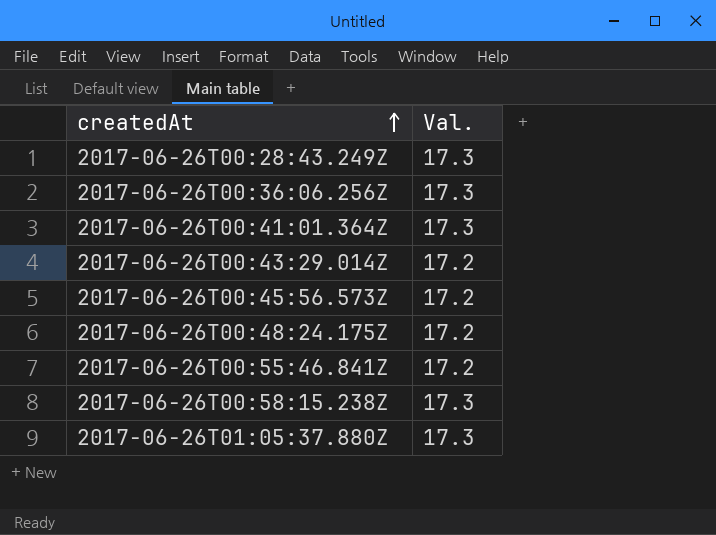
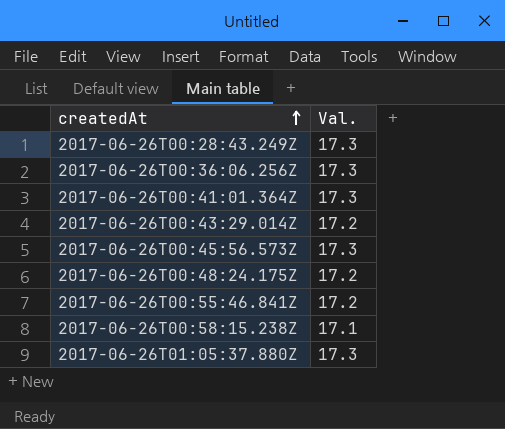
2017-06-26T00:45:56.573Z | Val.: 17.2 -> 17.3
2017-06-26T00:58:15.238Z | Val.: 17.3 -> 17.1

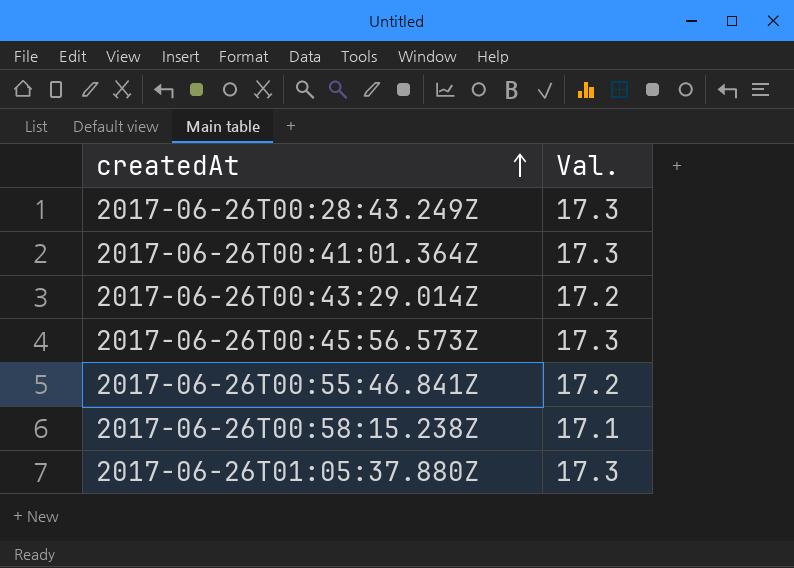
row 2017-06-26T00:36:06.256Z: 17.3 -> none
row 2017-06-26T00:48:24.175Z: 17.2 -> none

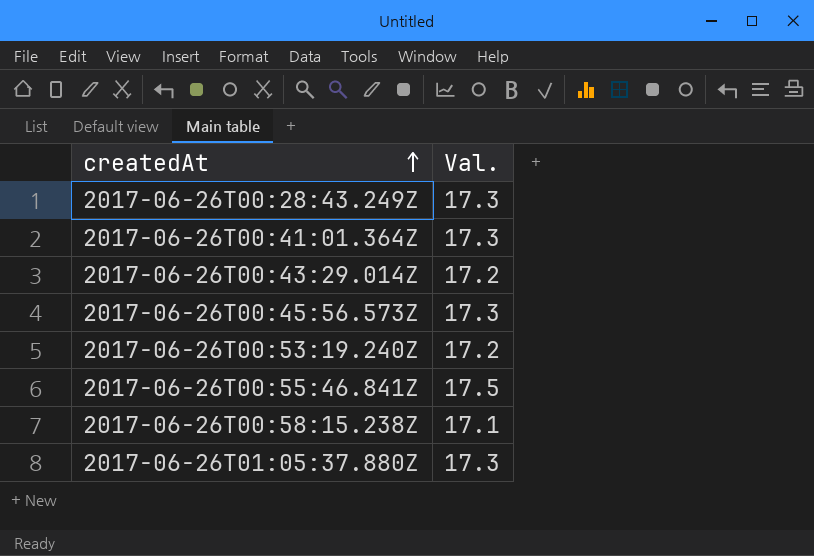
row 2017-06-26T00:53:19.240Z: none -> 17.2
2017-06-26T00:55:46.841Z | Val.: 17.2 -> 17.5

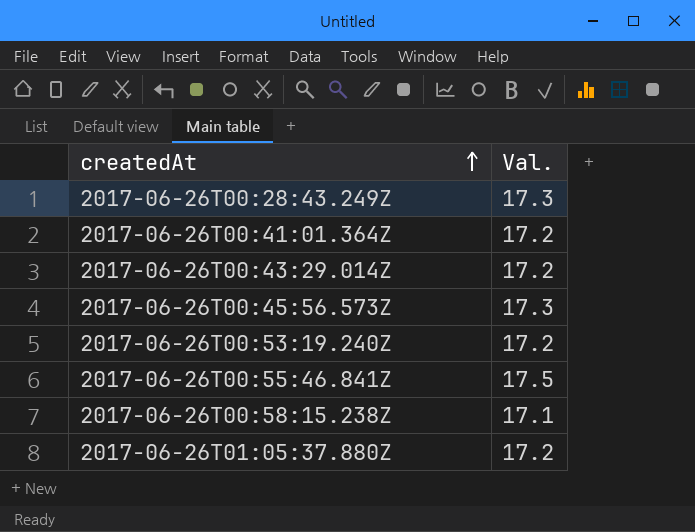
2017-06-26T00:41:01.364Z | Val.: 17.3 -> 17.2
2017-06-26T01:05:37.880Z | Val.: 17.3 -> 17.2

